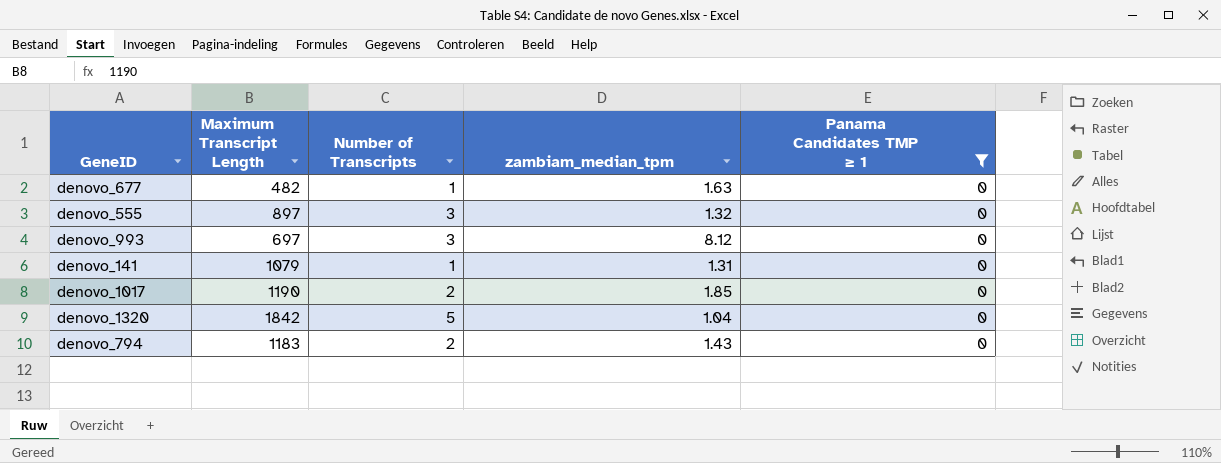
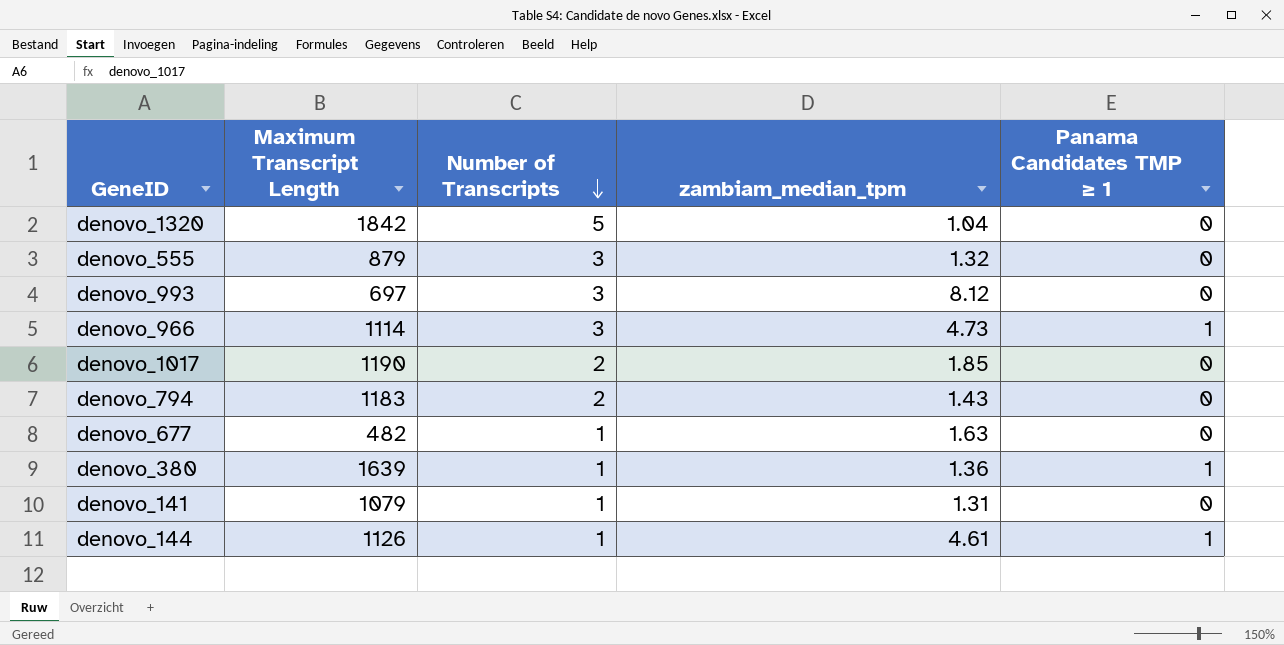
filter: Panama Candidates TMP ≥ 1 = 0 -> none
row order: none -> Number of Transcripts descending
denovo_555 | Maximum Transcript Length: 897 -> 879

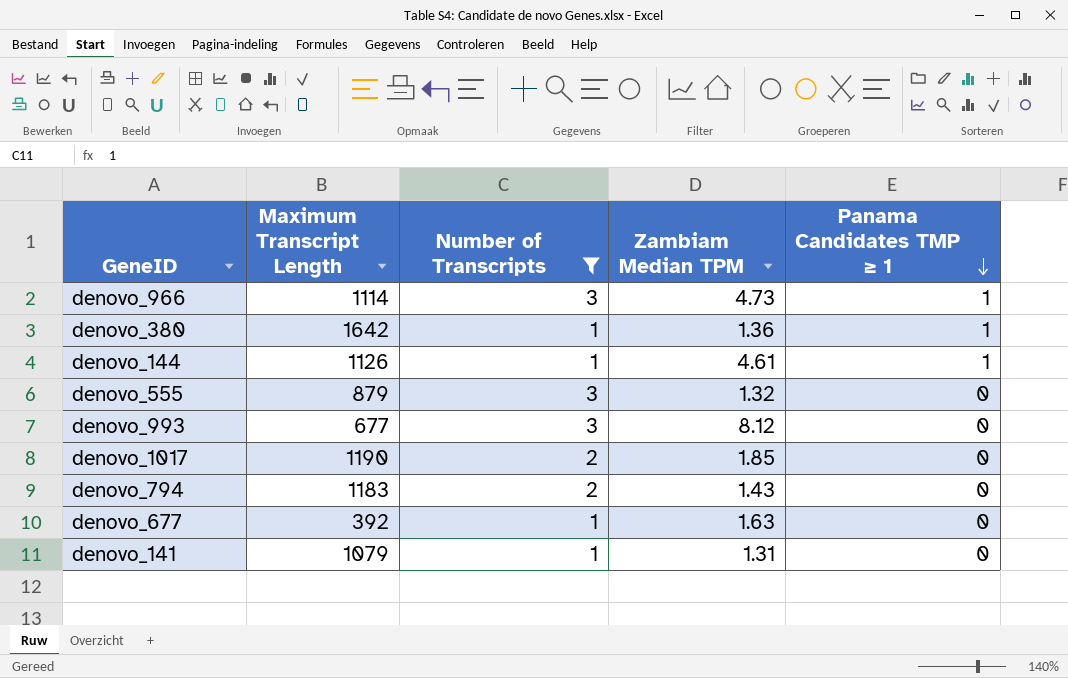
filter: none -> Number of Transcripts != 5
row order: Number of Transcripts descending -> Panama Candidates TMP ≥ 1 descending
column name: zambiam_median_tpm -> Zambiam Median TPM
denovo_380 | Maximum Transcript Length: 1639 -> 1642
denovo_993 | Maximum Transcript Length: 697 -> 677
denovo_677 | Maximum Transcript Length: 482 -> 392

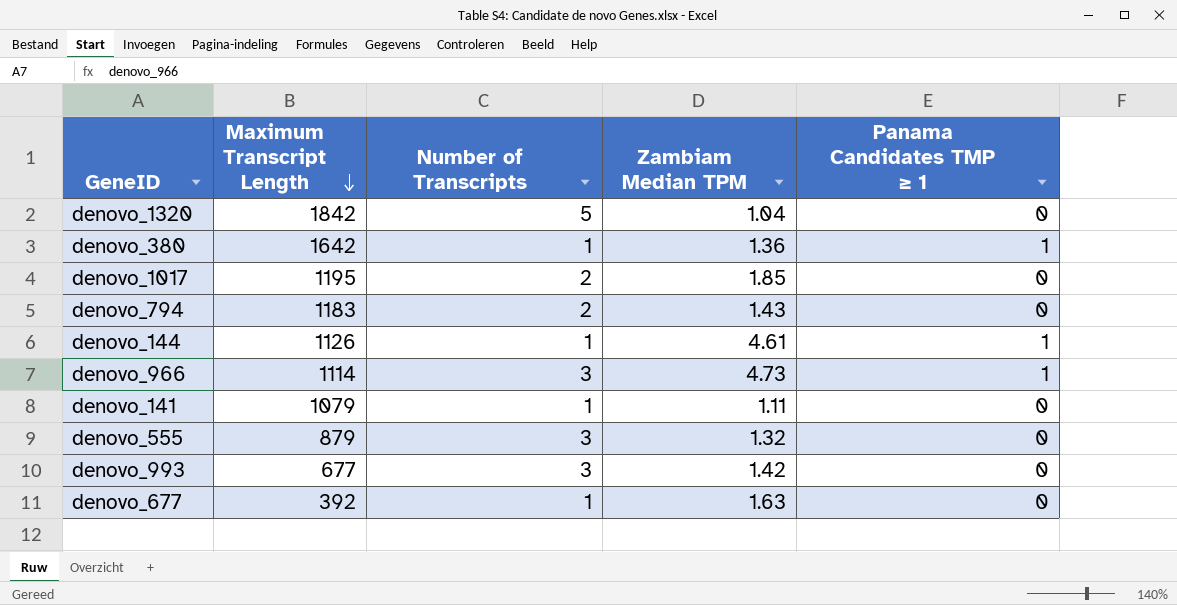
filter: Number of Transcripts != 5 -> none
row order: Panama Candidates TMP ≥ 1 descending -> Maximum Transcript Length descending
denovo_1017 | Maximum Transcript Length: 1190 -> 1195
denovo_141 | Zambiam Median TPM: 1.31 -> 1.11
denovo_993 | Zambiam Median TPM: 8.12 -> 1.42

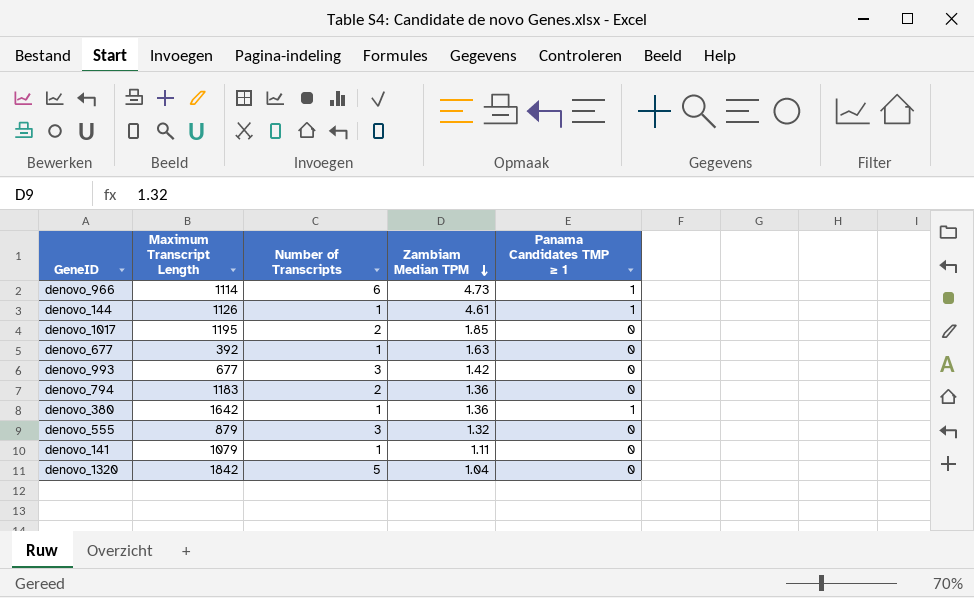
row order: Maximum Transcript Length descending -> Zambiam Median TPM descending
denovo_966 | Number of Transcripts: 3 -> 6
denovo_794 | Zambiam Median TPM: 1.43 -> 1.36

